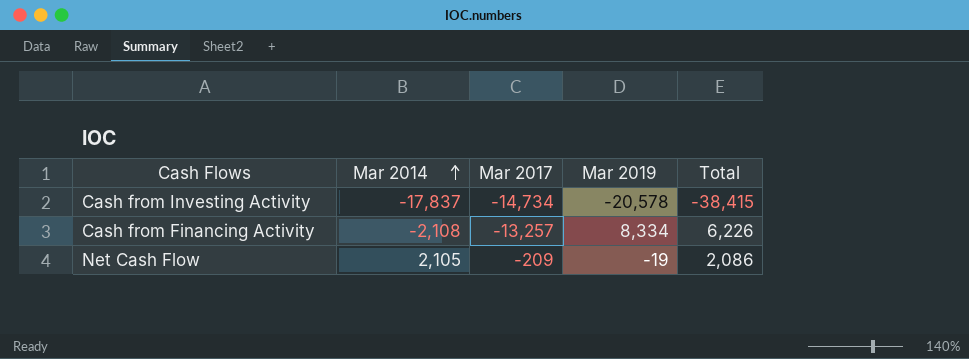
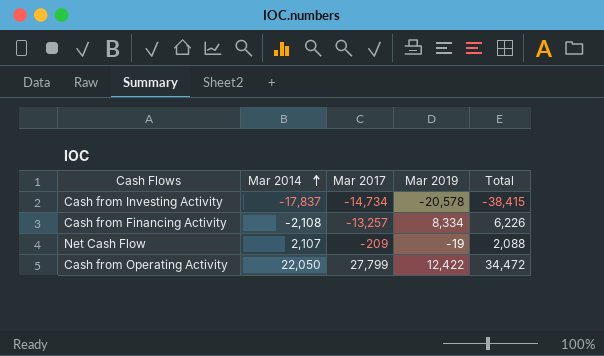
Net Cash Flow | Mar 2014: 2,105 -> 2,107
Net Cash Flow | Total: 2,086 -> 2,088
row Cash from Operating Activity: none -> 22,050 | 27,799 | 12,422 | 34,472

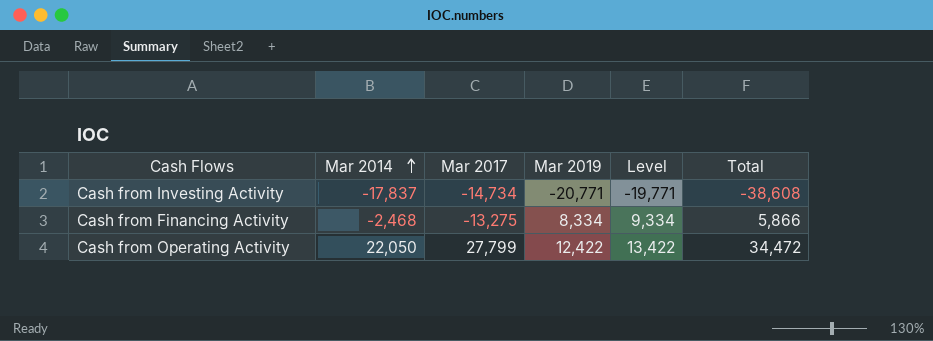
column Level | formula: none -> [Mar 2019] + 1000
row Net Cash Flow: 2,107 | -209 | -19 | 2,088 -> none
Cash from Investing Activity | Mar 2019: -20,578 -> -20,771
Cash from Investing Activity | Total: -38,415 -> -38,608
Cash from Financing Activity | Mar 2014: -2,108 -> -2,468
Cash from Financing Activity | Mar 2017: -13,257 -> -13,275
Cash from Financing Activity | Total: 6,226 -> 5,866

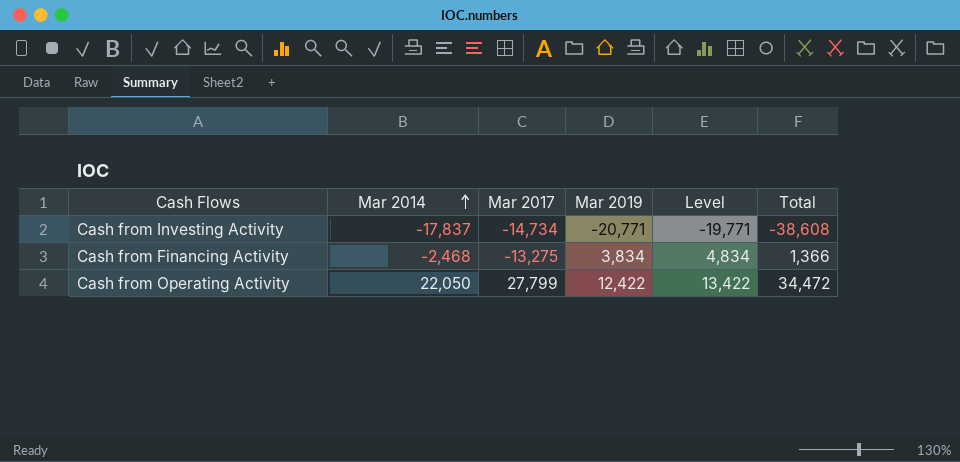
Cash from Financing Activity | Mar 2019: 8,334 -> 3,834
Cash from Financing Activity | Level: 9,334 -> 4,834
Cash from Financing Activity | Total: 5,866 -> 1,366

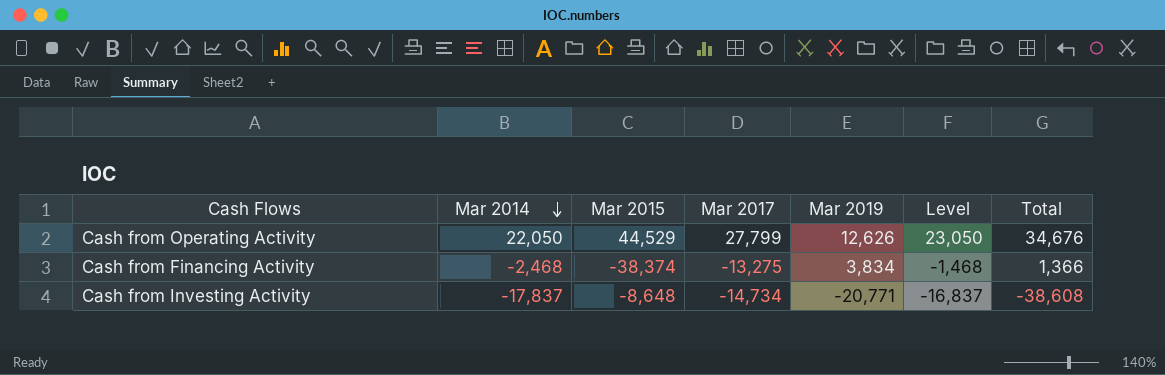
row order: Mar 2014 ascending -> Mar 2014 descending
column Mar 2015 | position: none -> 3
column Level | formula: [Mar 2019] + 1000 -> [Mar 2014] + 1000
Cash from Operating Activity | Mar 2019: 12,422 -> 12,626
Cash from Operating Activity | Total: 34,472 -> 34,676

